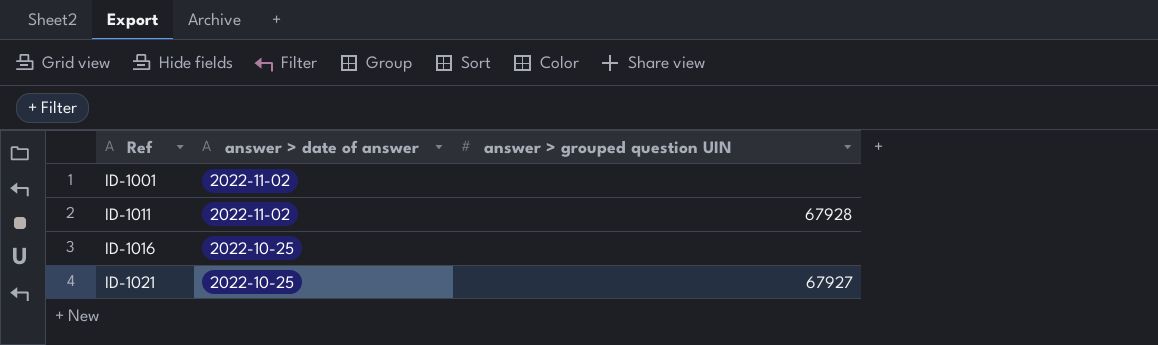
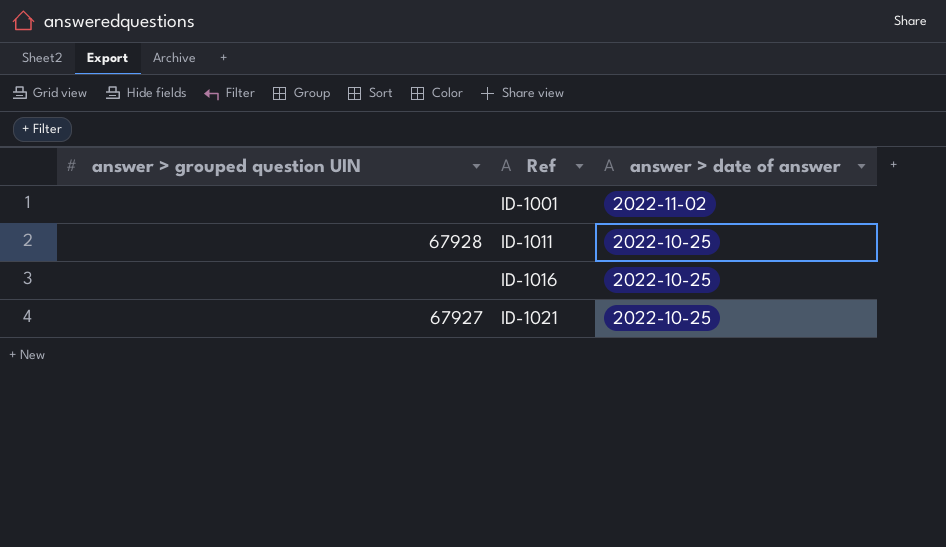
column answer > grouped question UIN | position: 3 -> 1
ID-1011 | answer > date of answer: 2022-11-02 -> 2022-10-25

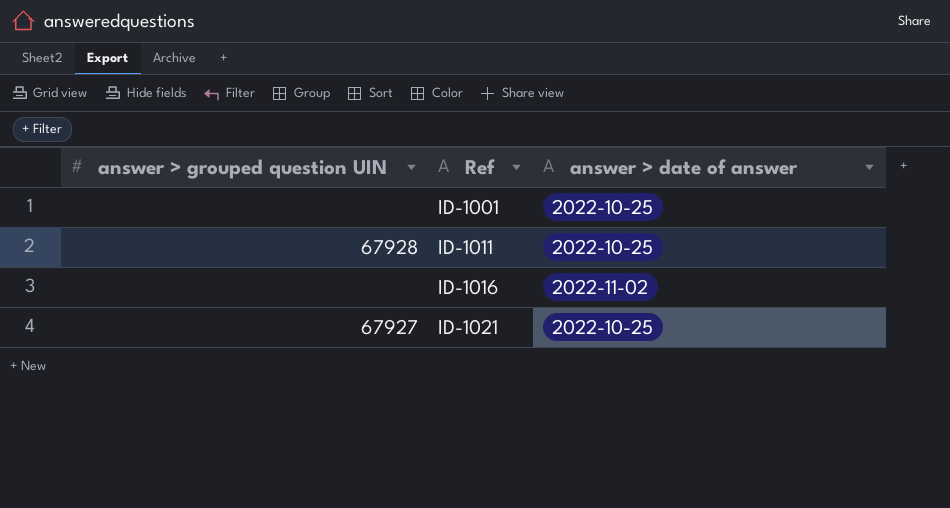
ID-1001 | answer > date of answer: 2022-11-02 -> 2022-10-25
ID-1016 | answer > date of answer: 2022-10-25 -> 2022-11-02

